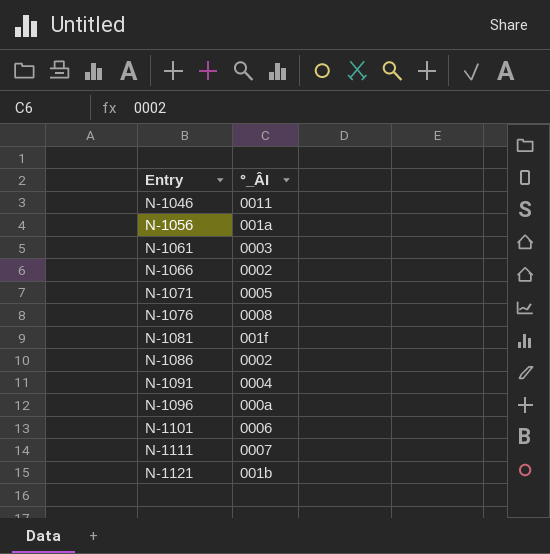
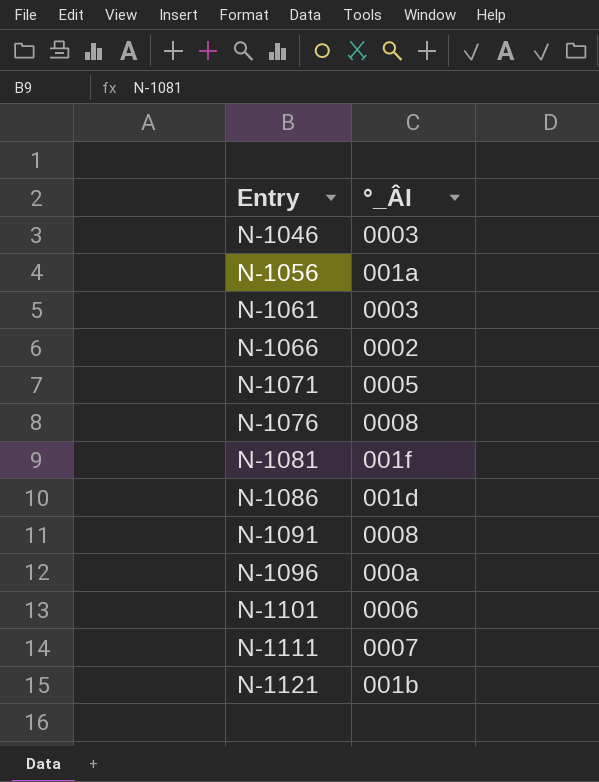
N-1046 | °_ÂI: 0011 -> 0003
N-1086 | °_ÂI: 0002 -> 001d
N-1091 | °_ÂI: 0004 -> 0008

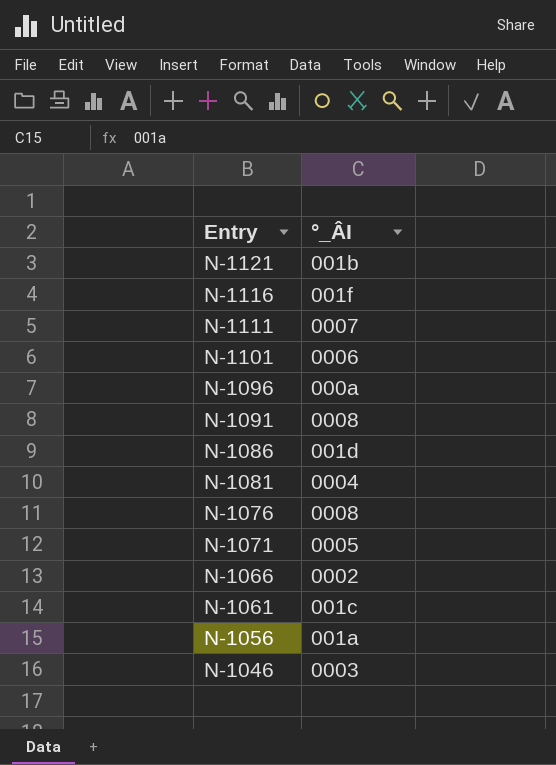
row order: Entry ascending -> Entry descending
row N-1116: none -> 001f
N-1081 | °_ÂI: 001f -> 0004
N-1061 | °_ÂI: 0003 -> 001c

